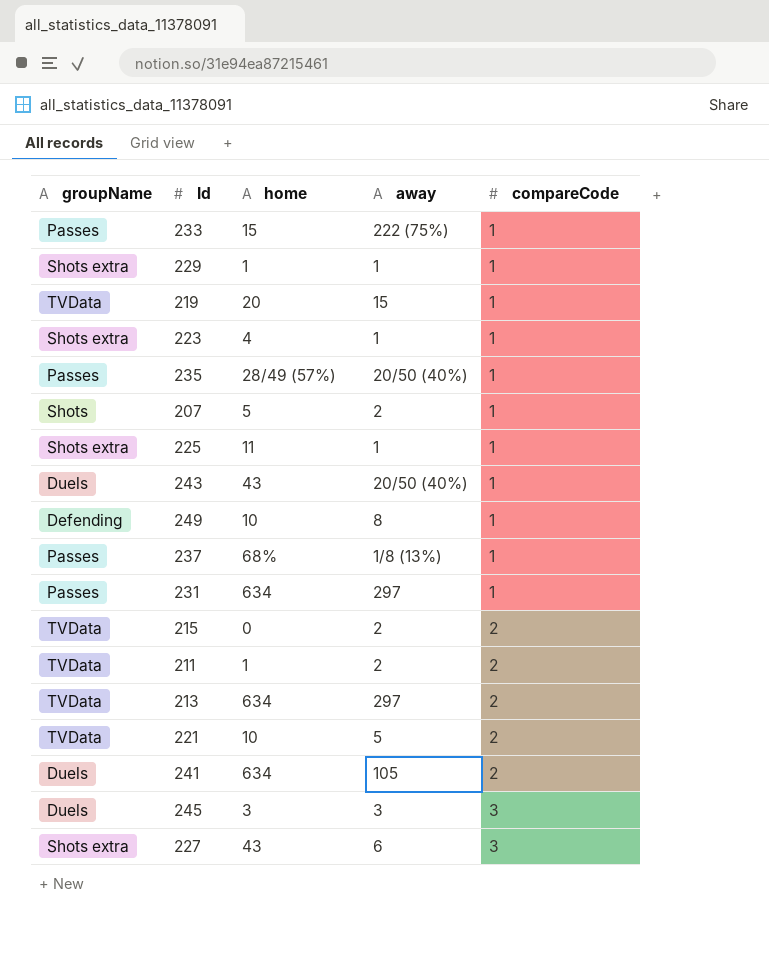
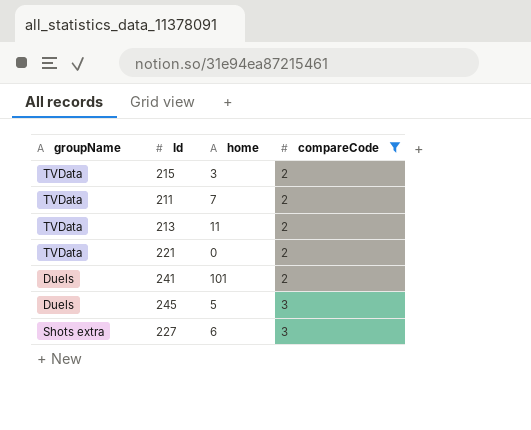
filter: none -> compareCode != 1
column away | position: 4 -> none
215 | home: 0 -> 3
211 | home: 1 -> 7
213 | home: 634 -> 11
221 | home: 10 -> 0
241 | home: 634 -> 101
245 | home: 3 -> 5
227 | home: 43 -> 6

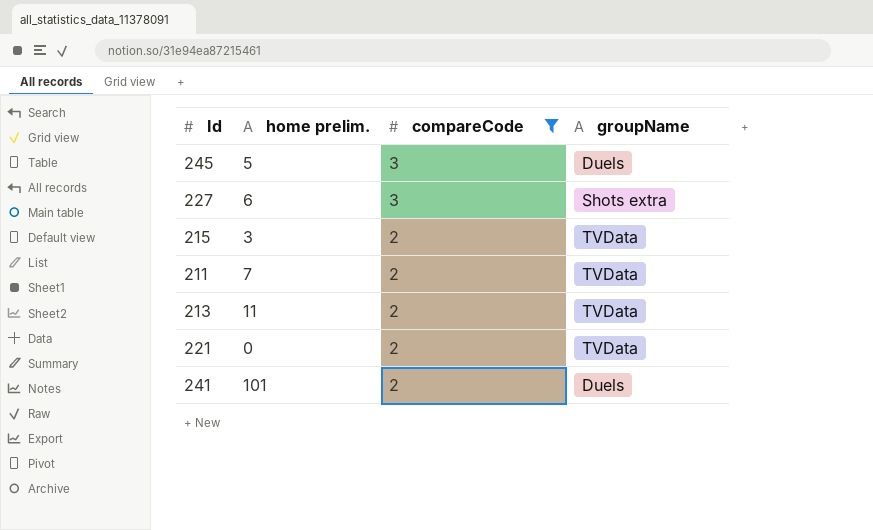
row order: compareCode ascending -> compareCode descending
column name: home -> home prelim.
column groupName | position: 1 -> 4

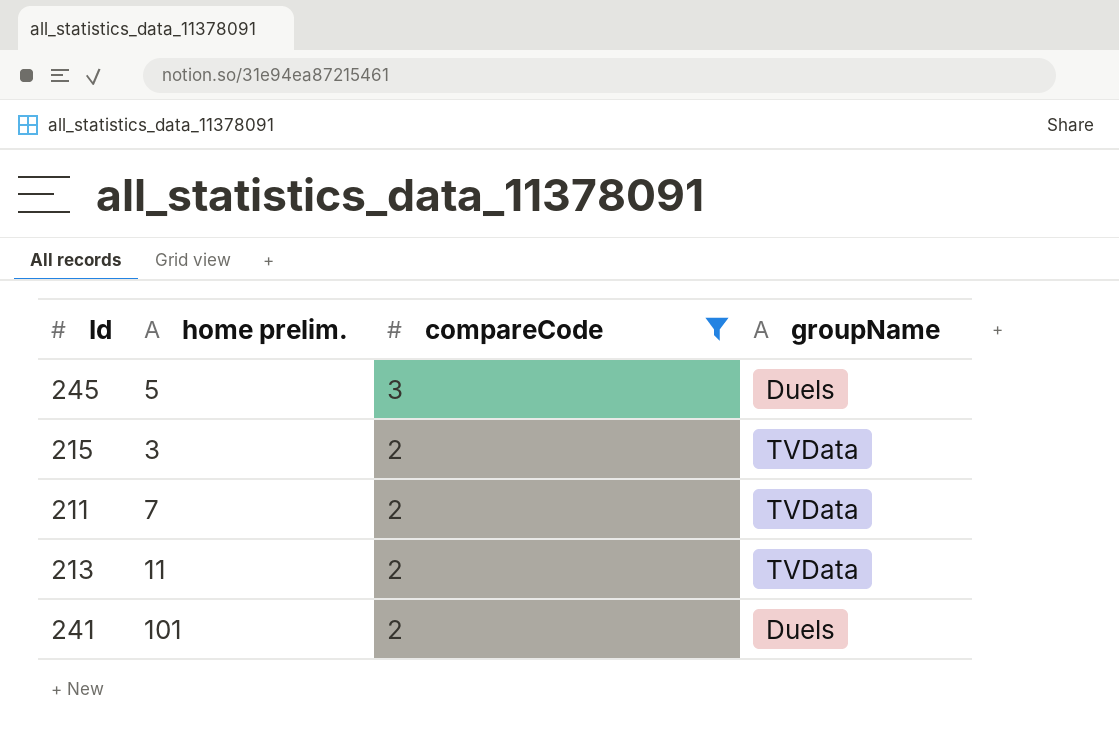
row 227: 6 | 3 | Shots extra -> none
row 221: 0 | 2 | TVData -> none

